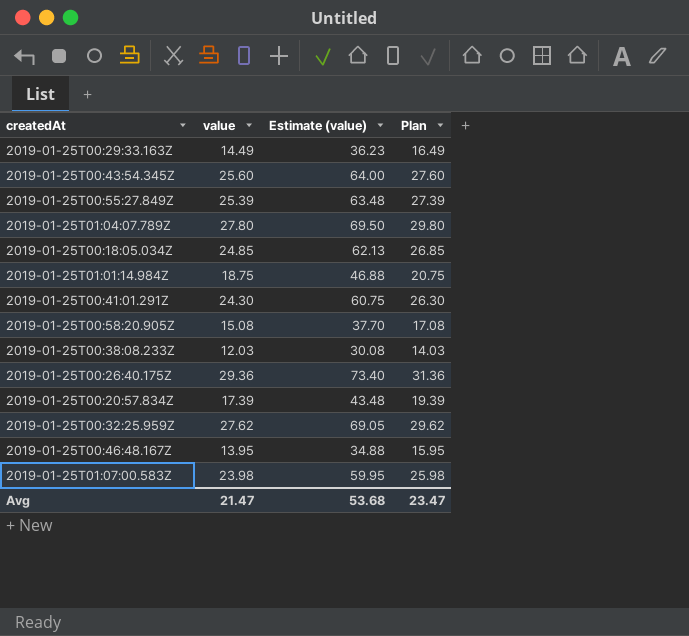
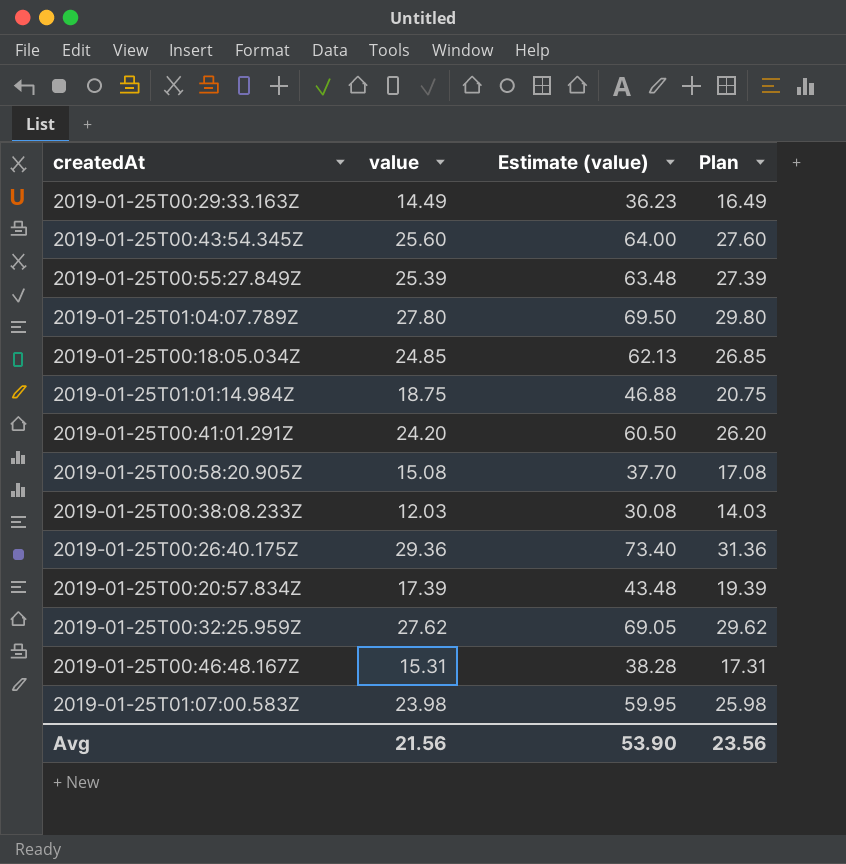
2019-01-25T00:41:01.291Z | value: 24.30 -> 24.20
2019-01-25T00:41:01.291Z | Estimate (value): 60.75 -> 60.50
2019-01-25T00:41:01.291Z | Plan: 26.30 -> 26.20
2019-01-25T00:46:48.167Z | value: 13.95 -> 15.31
2019-01-25T00:46:48.167Z | Estimate (value): 34.88 -> 38.28
2019-01-25T00:46:48.167Z | Plan: 15.95 -> 17.31
Avg | value: 21.47 -> 21.56
Avg | Estimate (value): 53.68 -> 53.90
Avg | Plan: 23.47 -> 23.56

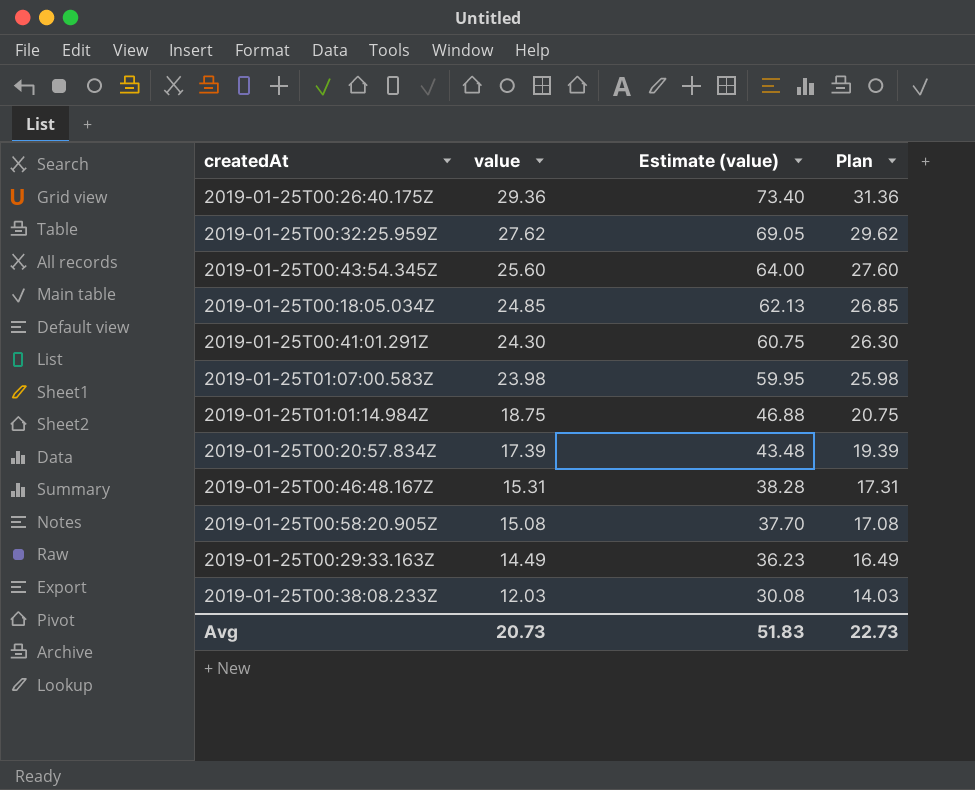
row order: none -> value descending
row 2019-01-25T00:55:27.849Z: 25.39 | 63.48 | 27.39 -> none
row 2019-01-25T01:04:07.789Z: 27.80 | 69.50 | 29.80 -> none
2019-01-25T00:41:01.291Z | value: 24.20 -> 24.30
2019-01-25T00:41:01.291Z | Estimate (value): 60.50 -> 60.75
2019-01-25T00:41:01.291Z | Plan: 26.20 -> 26.30
Avg | value: 21.56 -> 20.73
Avg | Estimate (value): 53.90 -> 51.83
Avg | Plan: 23.56 -> 22.73

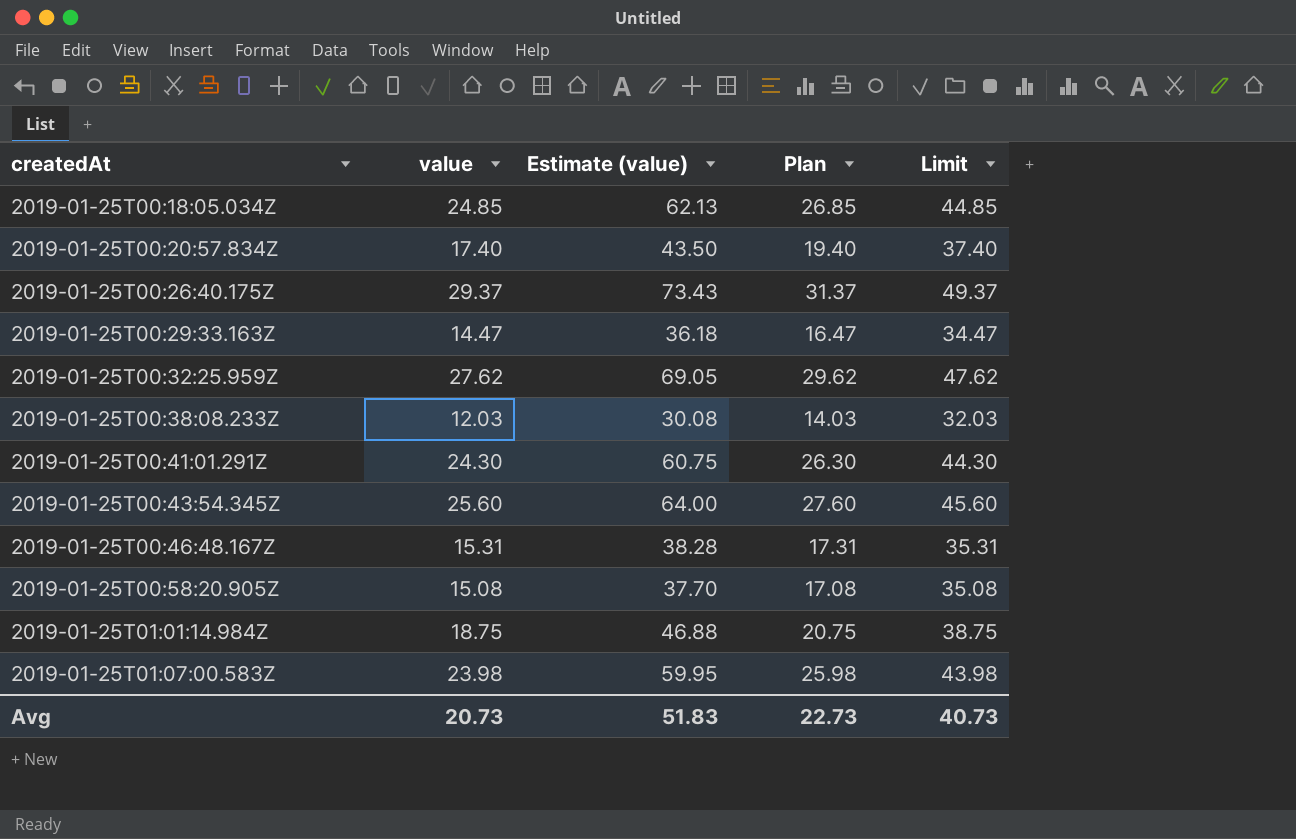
row order: value descending -> createdAt ascending
column Limit | formula: none -> [value] + 20
2019-01-25T00:20:57.834Z | value: 17.39 -> 17.40
2019-01-25T00:20:57.834Z | Estimate (value): 43.48 -> 43.50
2019-01-25T00:20:57.834Z | Plan: 19.39 -> 19.40
2019-01-25T00:26:40.175Z | value: 29.36 -> 29.37
2019-01-25T00:26:40.175Z | Estimate (value): 73.40 -> 73.43
2019-01-25T00:26:40.175Z | Plan: 31.36 -> 31.37
2019-01-25T00:29:33.163Z | value: 14.49 -> 14.47
2019-01-25T00:29:33.163Z | Estimate (value): 36.23 -> 36.18
2019-01-25T00:29:33.163Z | Plan: 16.49 -> 16.47

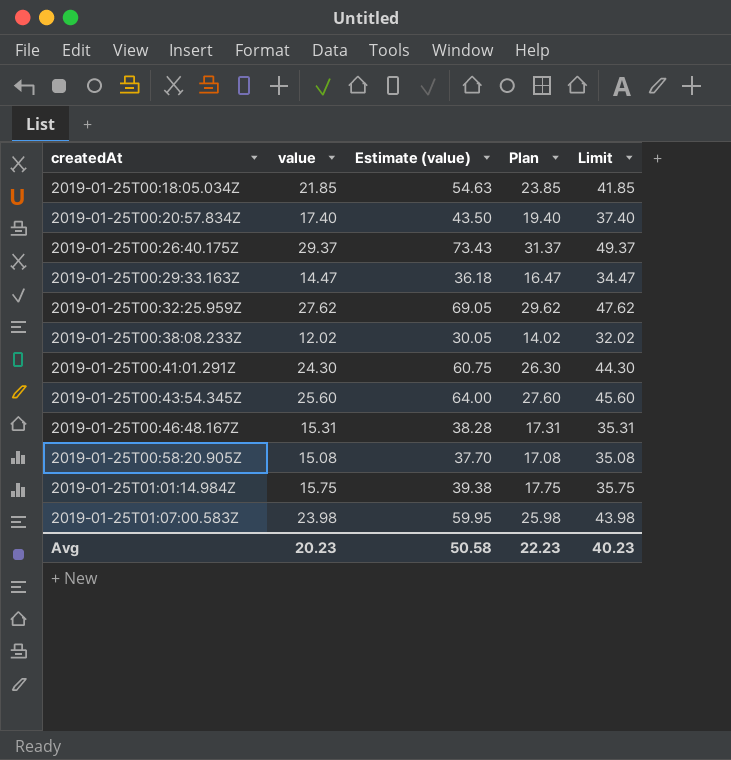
2019-01-25T00:18:05.034Z | value: 24.85 -> 21.85
2019-01-25T00:18:05.034Z | Estimate (value): 62.13 -> 54.63
2019-01-25T00:18:05.034Z | Plan: 26.85 -> 23.85
2019-01-25T00:18:05.034Z | Limit: 44.85 -> 41.85
2019-01-25T00:38:08.233Z | value: 12.03 -> 12.02
2019-01-25T00:38:08.233Z | Estimate (value): 30.08 -> 30.05
2019-01-25T00:38:08.233Z | Plan: 14.03 -> 14.02
2019-01-25T00:38:08.233Z | Limit: 32.03 -> 32.02
2019-01-25T01:01:14.984Z | value: 18.75 -> 15.75
2019-01-25T01:01:14.984Z | Estimate (value): 46.88 -> 39.38
2019-01-25T01:01:14.984Z | Plan: 20.75 -> 17.75
2019-01-25T01:01:14.984Z | Limit: 38.75 -> 35.75
Avg | value: 20.73 -> 20.23
Avg | Estimate (value): 51.83 -> 50.58
Avg | Plan: 22.73 -> 22.23
Avg | Limit: 40.73 -> 40.23

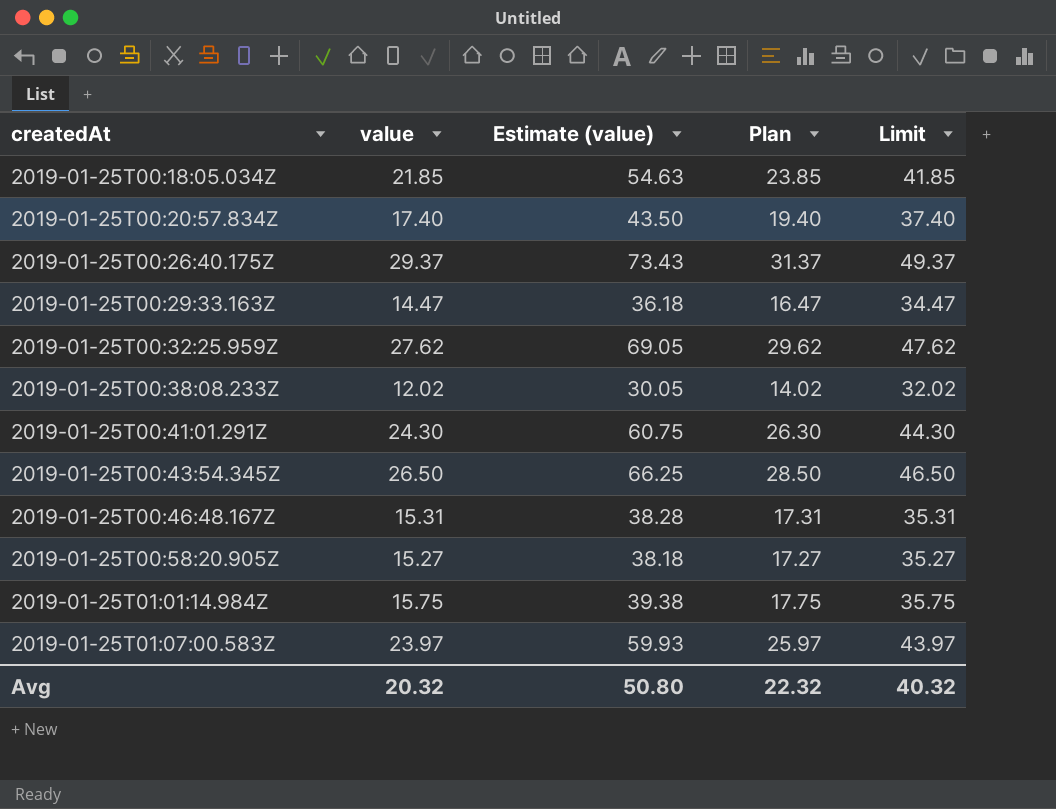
2019-01-25T00:43:54.345Z | value: 25.60 -> 26.50
2019-01-25T00:43:54.345Z | Estimate (value): 64.00 -> 66.25
2019-01-25T00:43:54.345Z | Plan: 27.60 -> 28.50
2019-01-25T00:43:54.345Z | Limit: 45.60 -> 46.50
2019-01-25T00:58:20.905Z | value: 15.08 -> 15.27
2019-01-25T00:58:20.905Z | Estimate (value): 37.70 -> 38.18
2019-01-25T00:58:20.905Z | Plan: 17.08 -> 17.27
2019-01-25T00:58:20.905Z | Limit: 35.08 -> 35.27
2019-01-25T01:07:00.583Z | value: 23.98 -> 23.97
2019-01-25T01:07:00.583Z | Estimate (value): 59.95 -> 59.93
2019-01-25T01:07:00.583Z | Plan: 25.98 -> 25.97
2019-01-25T01:07:00.583Z | Limit: 43.98 -> 43.97
Avg | value: 20.23 -> 20.32
Avg | Estimate (value): 50.58 -> 50.80
Avg | Plan: 22.23 -> 22.32
Avg | Limit: 40.23 -> 40.32

